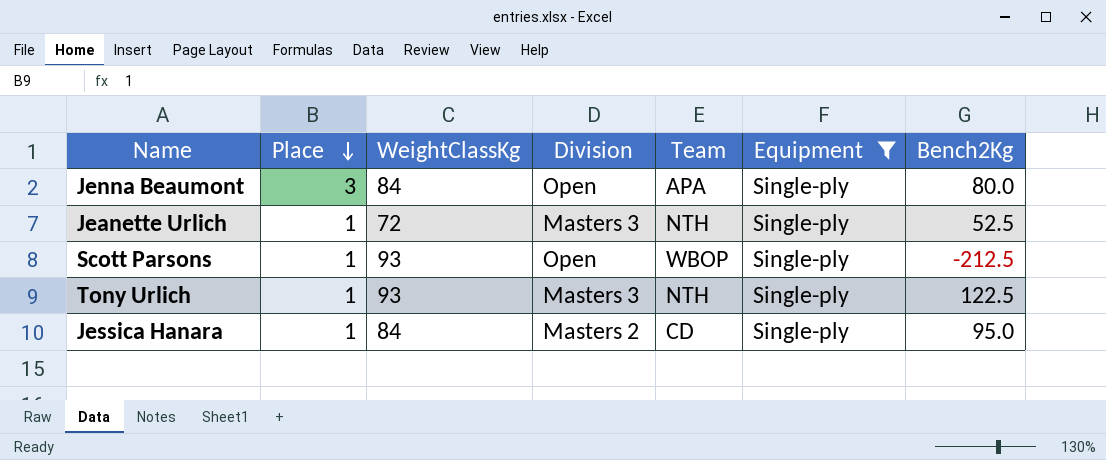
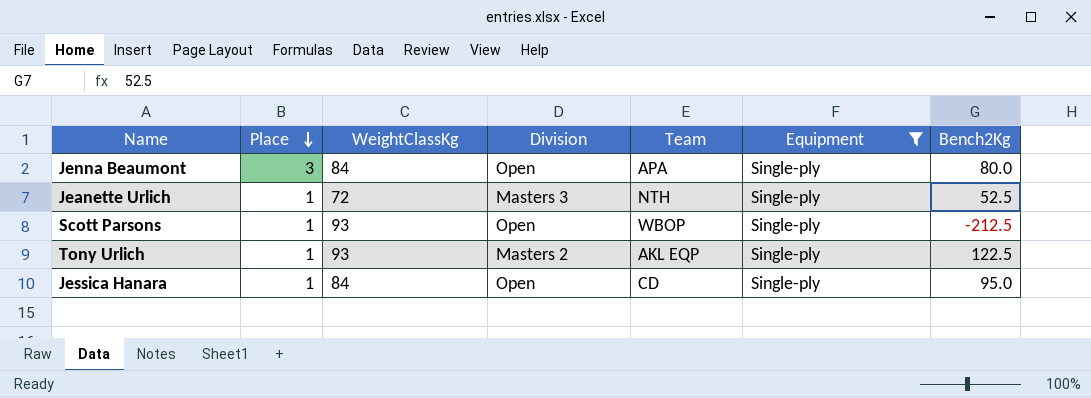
Tony Urlich | Division: Masters 3 -> Masters 2
Tony Urlich | Team: NTH -> AKL EQP
Jessica Hanara | Division: Masters 2 -> Open

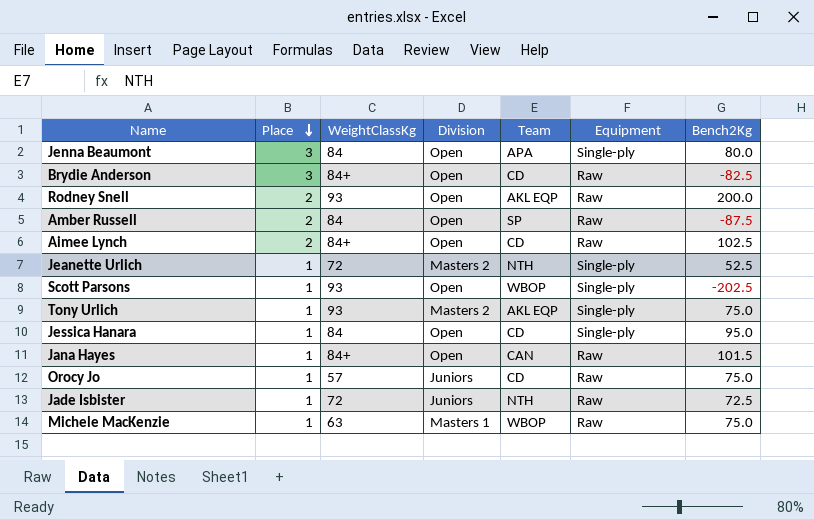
filter: Equipment = Single-ply -> none
Jeanette Urlich | Division: Masters 3 -> Masters 2
Scott Parsons | Bench2Kg: -212.5 -> -202.5
Tony Urlich | Bench2Kg: 122.5 -> 75.0

